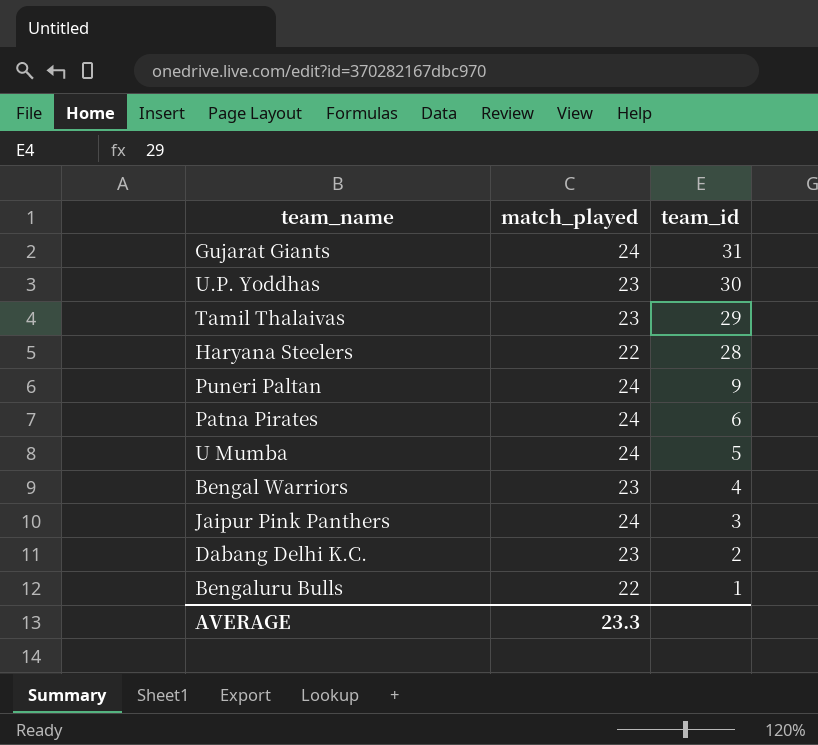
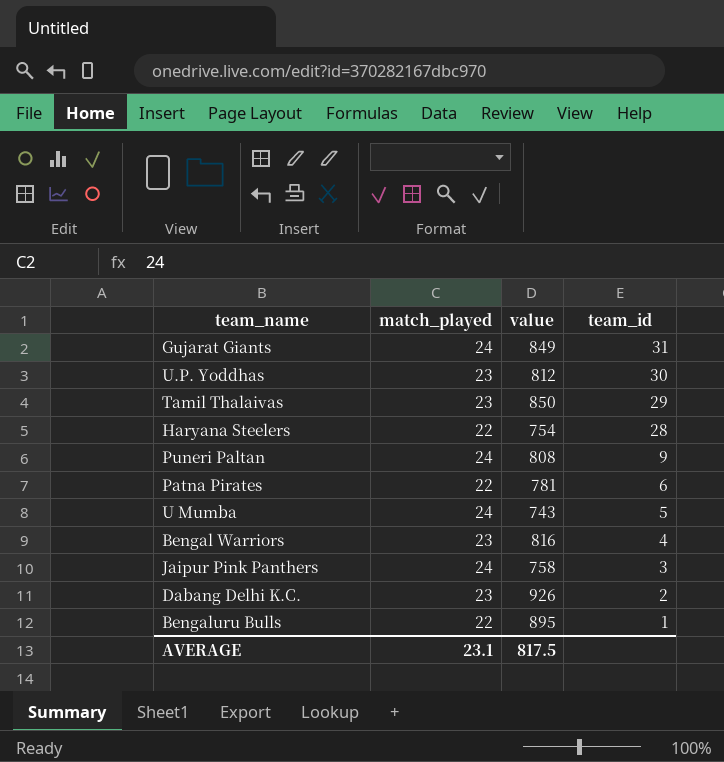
column value | position: none -> 3
Patna Pirates | match_played: 24 -> 22
AVERAGE | match_played: 23.3 -> 23.1

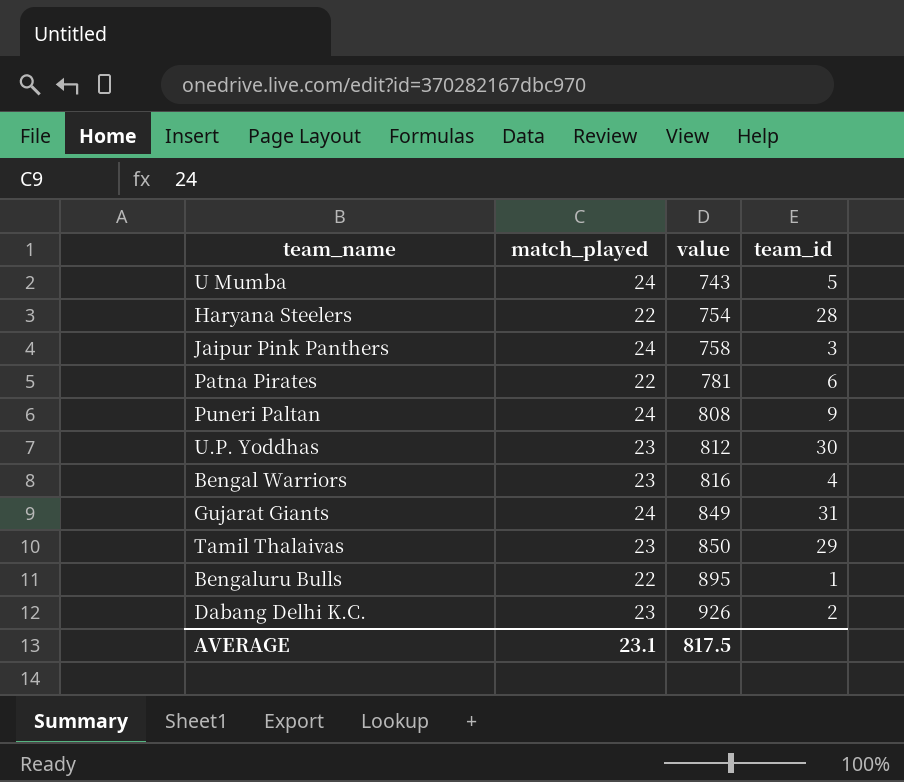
row order: team_id descending -> value ascending

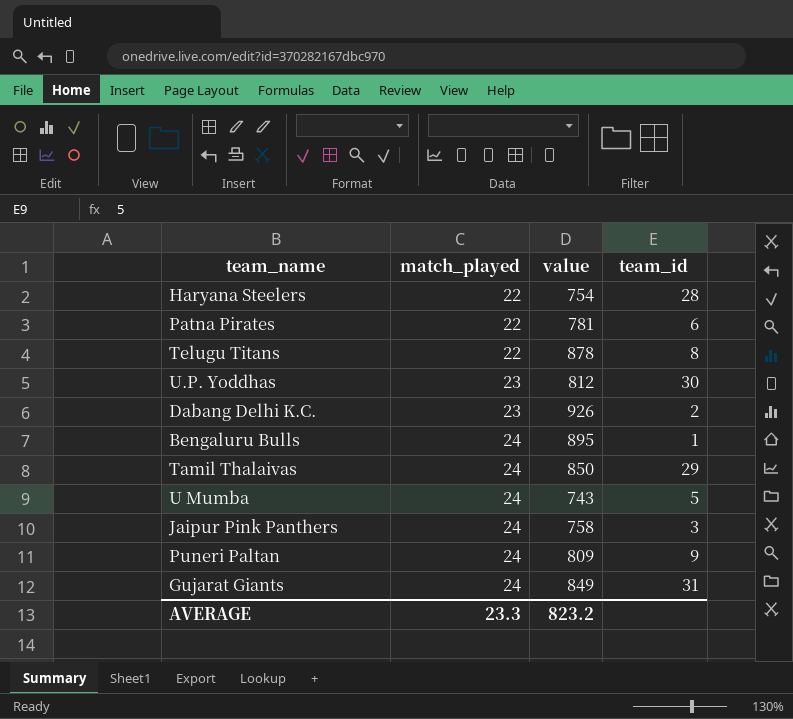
row order: value ascending -> match_played ascending
row Bengal Warriors: 23 | 816 | 4 -> none
row Telugu Titans: none -> 22 | 878 | 8
Bengaluru Bulls | match_played: 22 -> 24
Tamil Thalaivas | match_played: 23 -> 24
Puneri Paltan | value: 808 -> 809
AVERAGE | match_played: 23.1 -> 23.3
AVERAGE | value: 817.5 -> 823.2

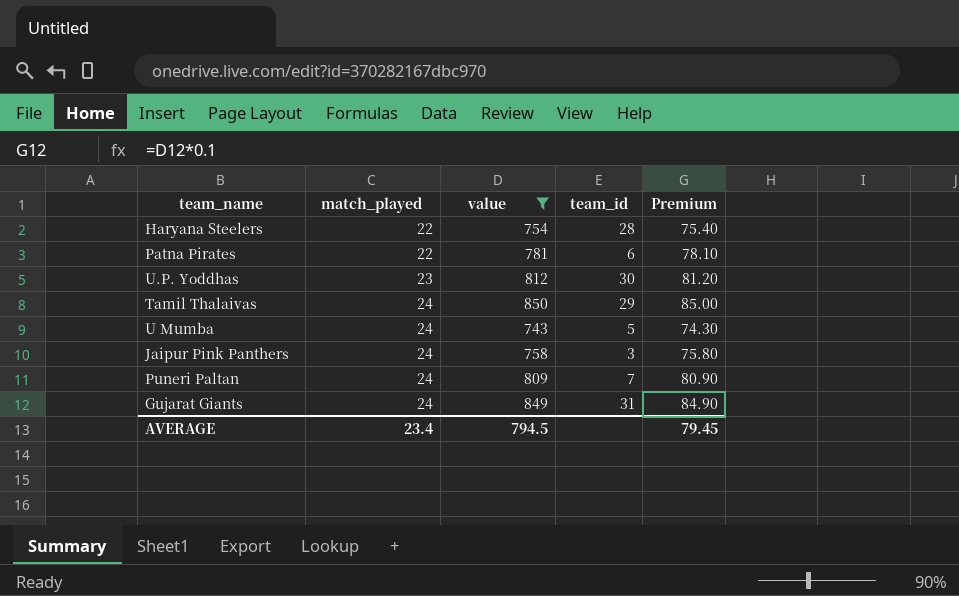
filter: none -> value <= 850
column Premium | formula: none -> [value] * 0.1
Puneri Paltan | team_id: 9 -> 7
AVERAGE | match_played: 23.3 -> 23.4
AVERAGE | value: 823.2 -> 794.5

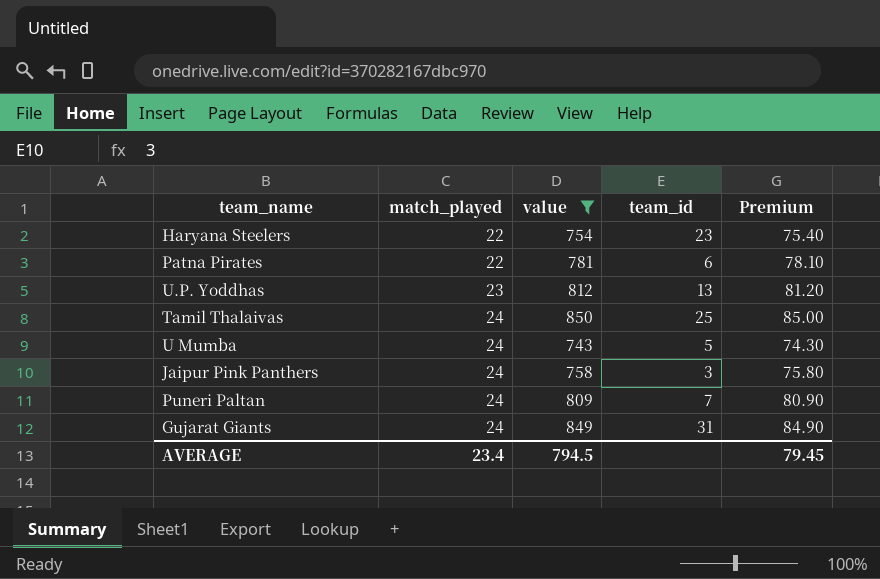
Haryana Steelers | team_id: 28 -> 23
U.P. Yoddhas | team_id: 30 -> 13
Tamil Thalaivas | team_id: 29 -> 25

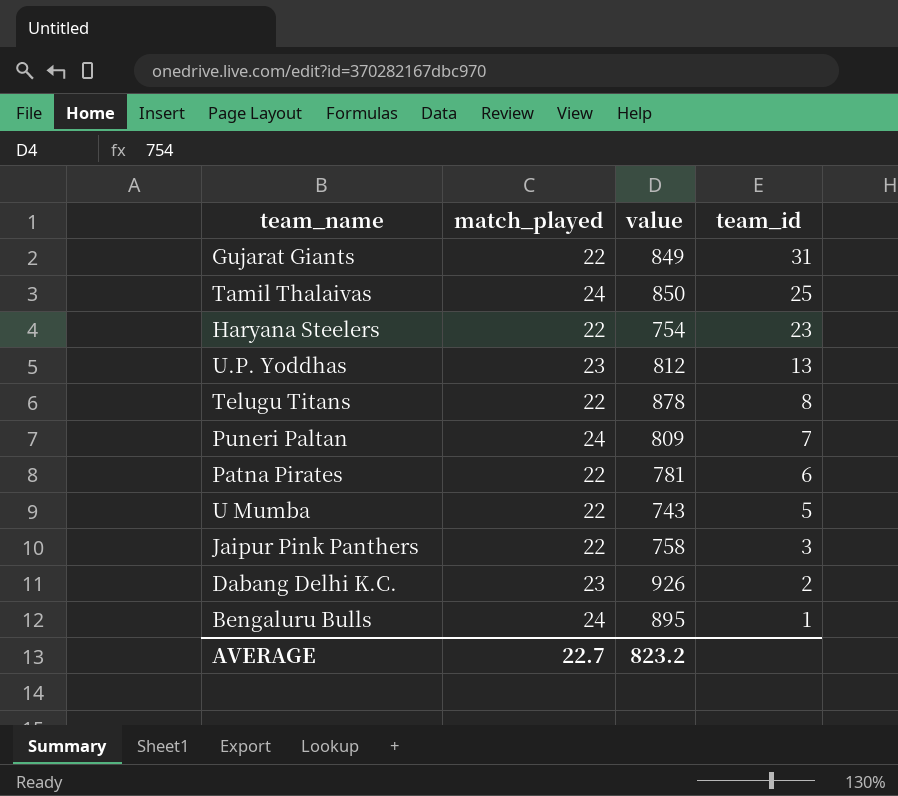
filter: value <= 850 -> none
row order: match_played ascending -> team_id descending
column Premium | formula: [value] * 0.1 -> none
Gujarat Giants | match_played: 24 -> 22
U Mumba | match_played: 24 -> 22
Jaipur Pink Panthers | match_played: 24 -> 22
AVERAGE | match_played: 23.4 -> 22.7
AVERAGE | value: 794.5 -> 823.2

